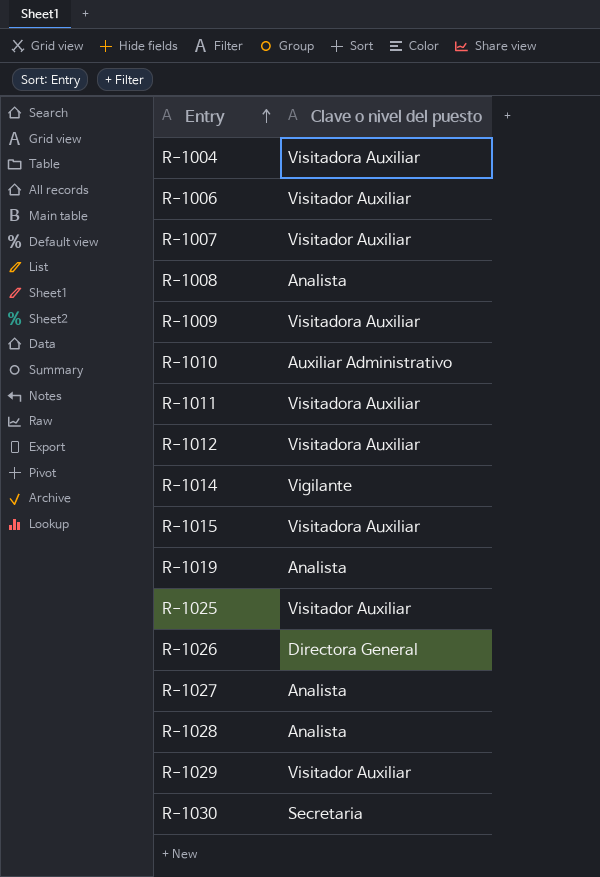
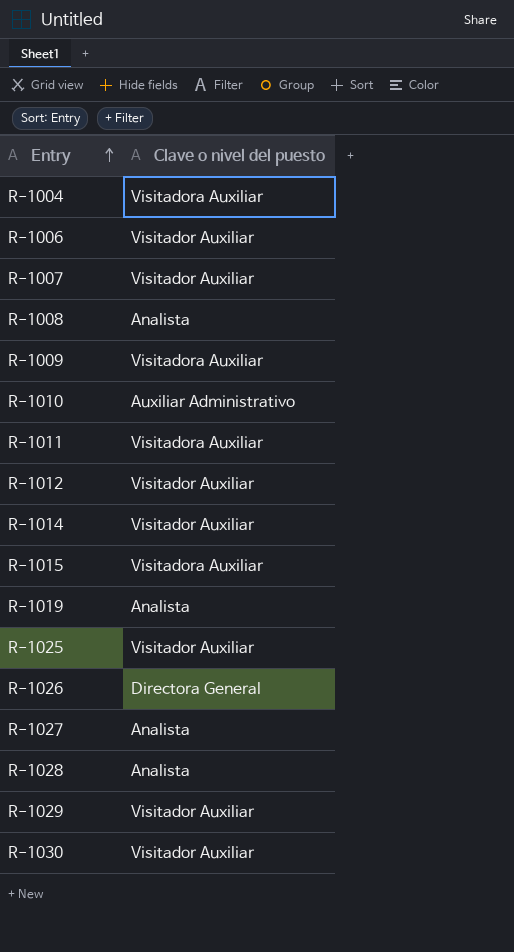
R-1012 | Clave o nivel del puesto: Visitadora Auxiliar -> Visitador Auxiliar
R-1014 | Clave o nivel del puesto: Vigilante -> Visitador Auxiliar
R-1030 | Clave o nivel del puesto: Secretaria -> Visitador Auxiliar

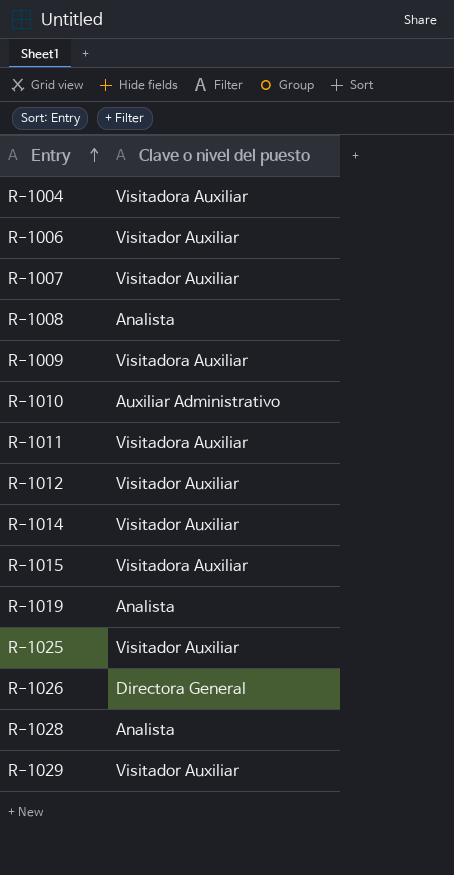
row R-1027: Analista -> none
row R-1030: Visitador Auxiliar -> none

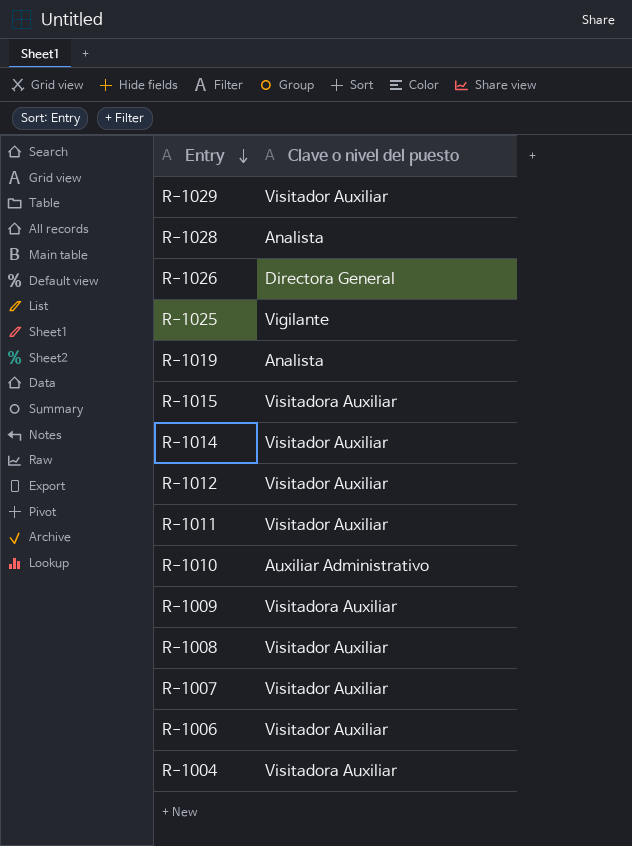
row order: Entry ascending -> Entry descending
R-1025 | Clave o nivel del puesto: Visitador Auxiliar -> Vigilante
R-1011 | Clave o nivel del puesto: Visitadora Auxiliar -> Visitador Auxiliar
R-1008 | Clave o nivel del puesto: Analista -> Visitador Auxiliar

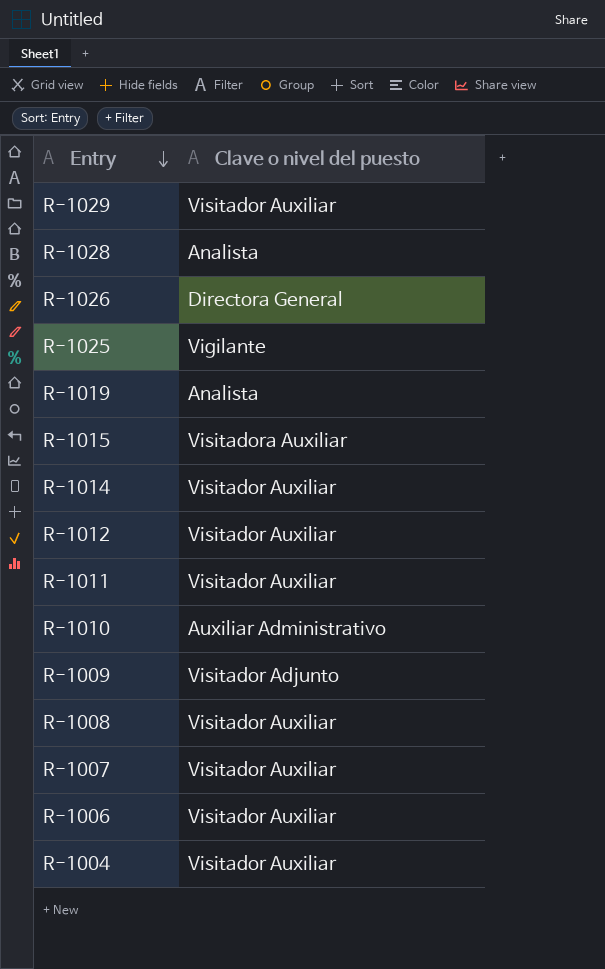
R-1009 | Clave o nivel del puesto: Visitadora Auxiliar -> Visitador Adjunto
R-1004 | Clave o nivel del puesto: Visitadora Auxiliar -> Visitador Auxiliar

